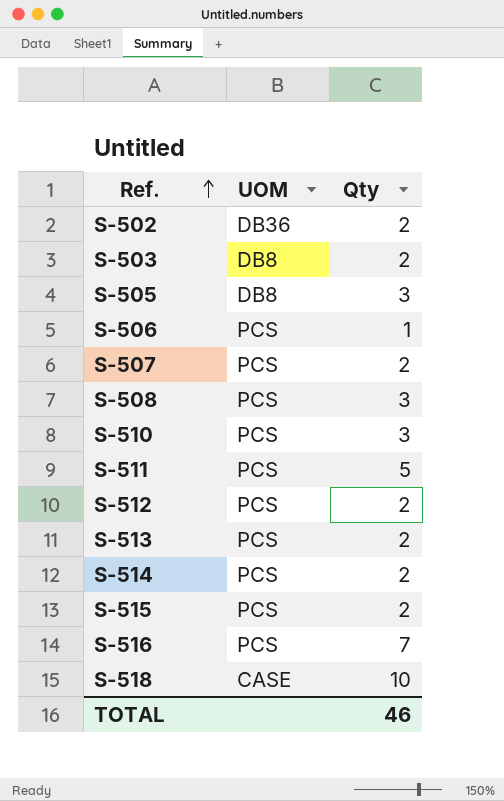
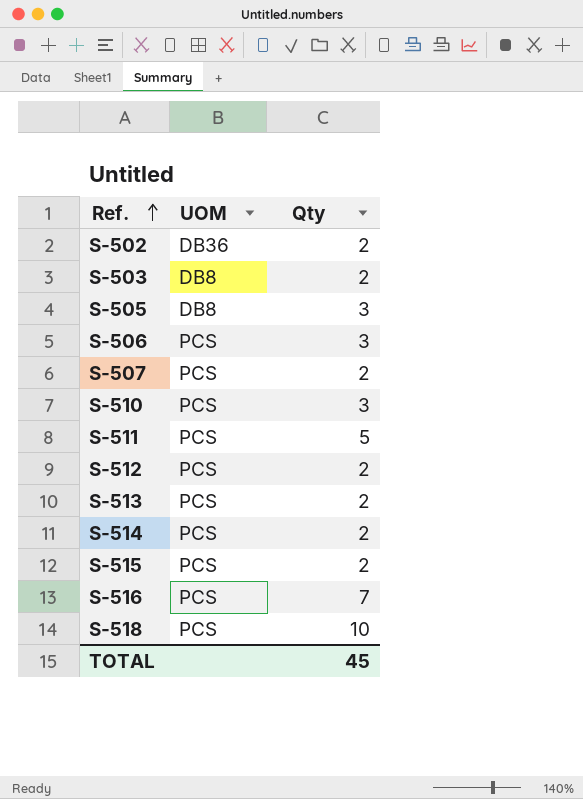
row S-508: PCS | 3 -> none
S-506 | Qty: 1 -> 3
S-518 | UOM: CASE -> PCS
TOTAL | Qty: 46 -> 45

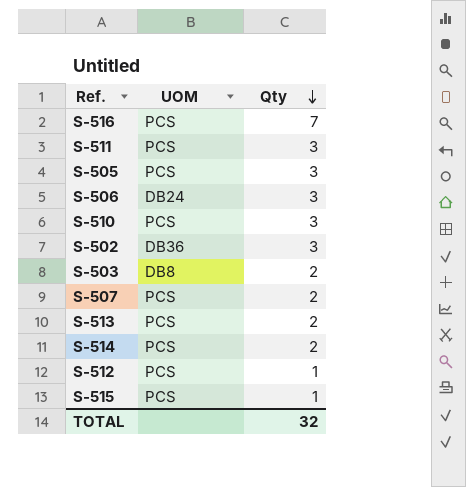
row order: Ref. ascending -> Qty descending
row S-518: PCS | 10 -> none
S-511 | Qty: 5 -> 3
S-505 | UOM: DB8 -> PCS
S-506 | UOM: PCS -> DB24
S-502 | Qty: 2 -> 3
S-512 | Qty: 2 -> 1
S-515 | Qty: 2 -> 1
TOTAL | Qty: 45 -> 32

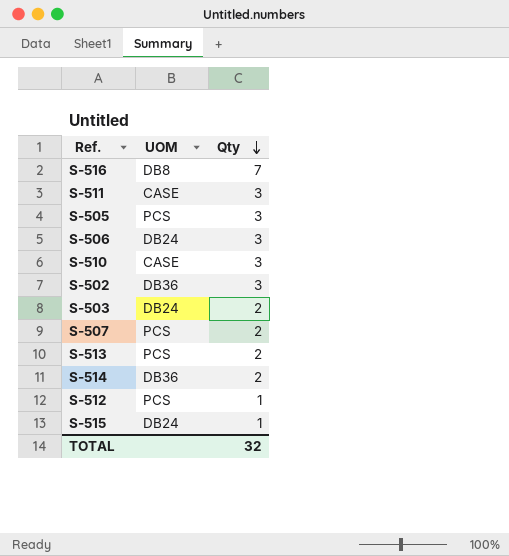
S-516 | UOM: PCS -> DB8
S-511 | UOM: PCS -> CASE
S-510 | UOM: PCS -> CASE
S-503 | UOM: DB8 -> DB24
S-514 | UOM: PCS -> DB36
S-515 | UOM: PCS -> DB24

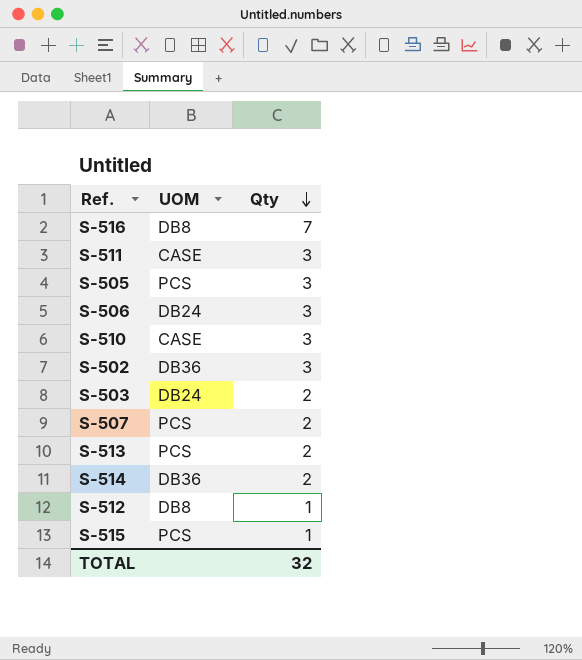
S-512 | UOM: PCS -> DB8
S-515 | UOM: DB24 -> PCS

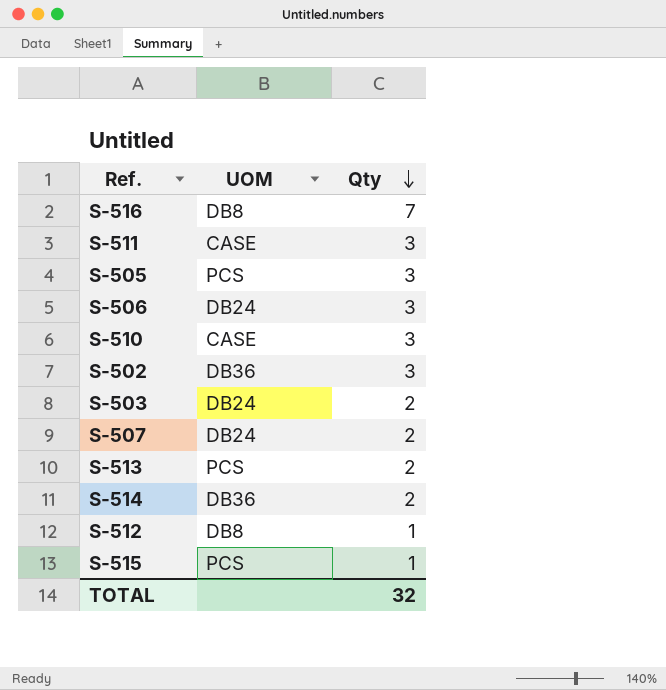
S-507 | UOM: PCS -> DB24

